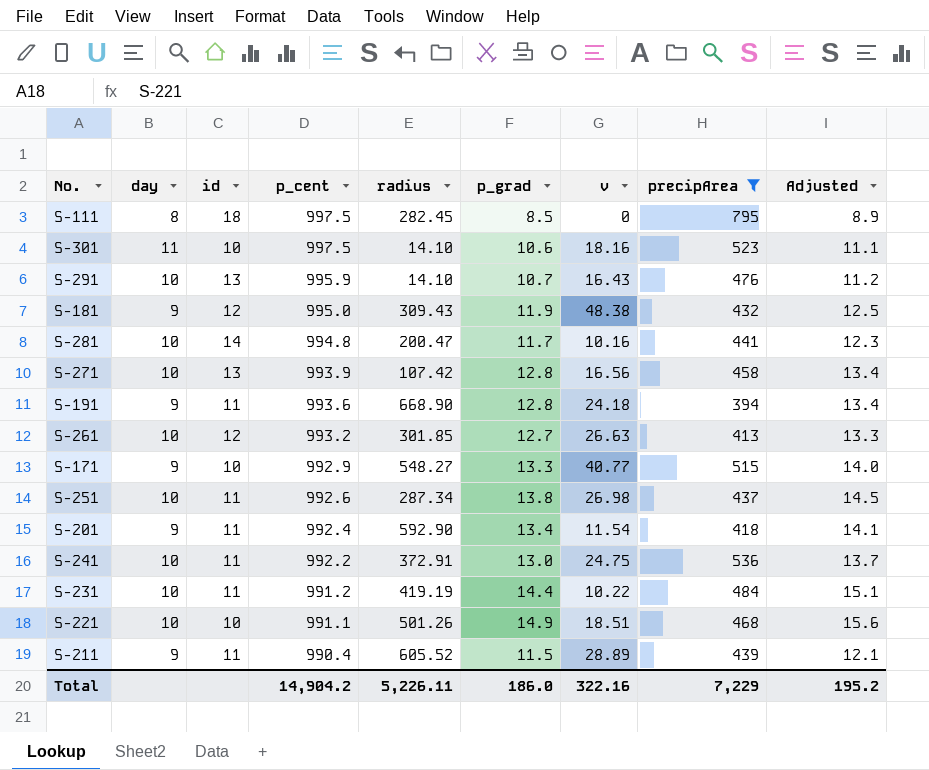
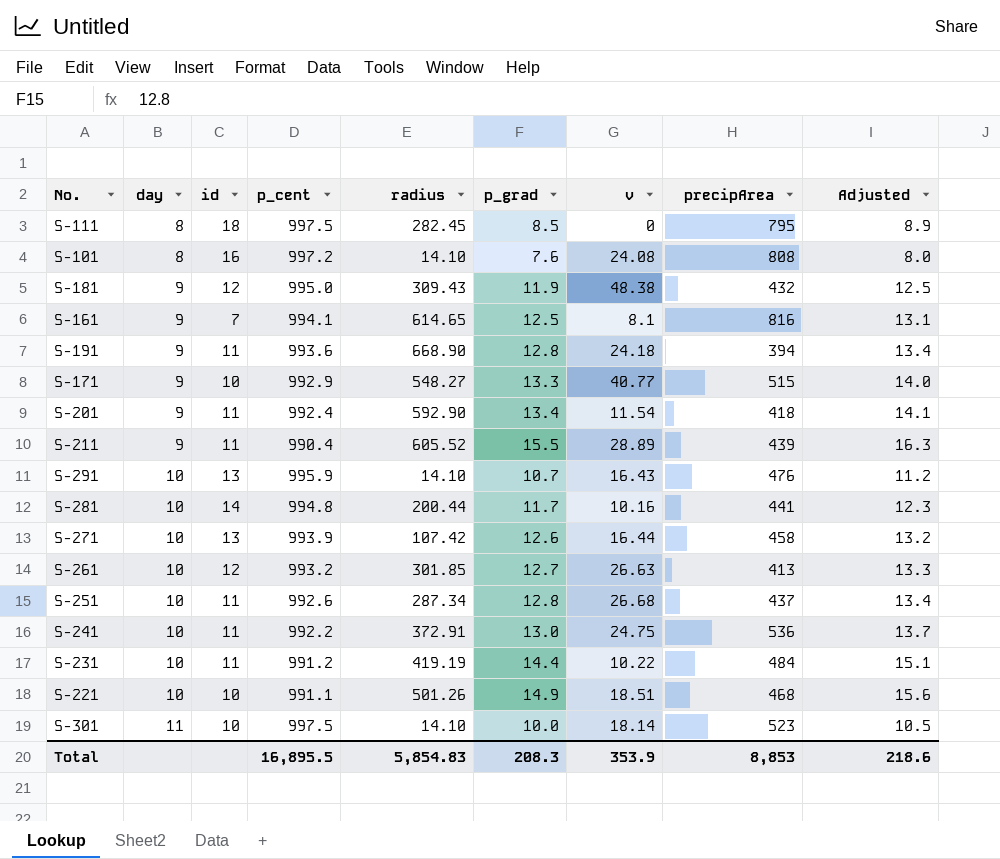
filter: precipArea <= 795 -> none
row order: p_cent descending -> day ascending
S-211 | p_grad: 11.5 -> 15.5
S-211 | Adjusted: 12.1 -> 16.3
S-281 | radius: 200.47 -> 200.44
S-271 | p_grad: 12.8 -> 12.6
S-271 | v: 16.56 -> 16.44
S-271 | Adjusted: 13.4 -> 13.2
S-251 | p_grad: 13.8 -> 12.8
S-251 | v: 26.98 -> 26.68
S-251 | Adjusted: 14.5 -> 13.4
S-301 | p_grad: 10.6 -> 10.0
S-301 | v: 18.16 -> 18.14
S-301 | Adjusted: 11.1 -> 10.5
Total | p_cent: 14,904.2 -> 16,895.5
Total | radius: 5,226.11 -> 5,854.83
Total | p_grad: 186.0 -> 208.3
Total | v: 322.16 -> 353.9
Total | precipArea: 7,229 -> 8,853
Total | Adjusted: 195.2 -> 218.6

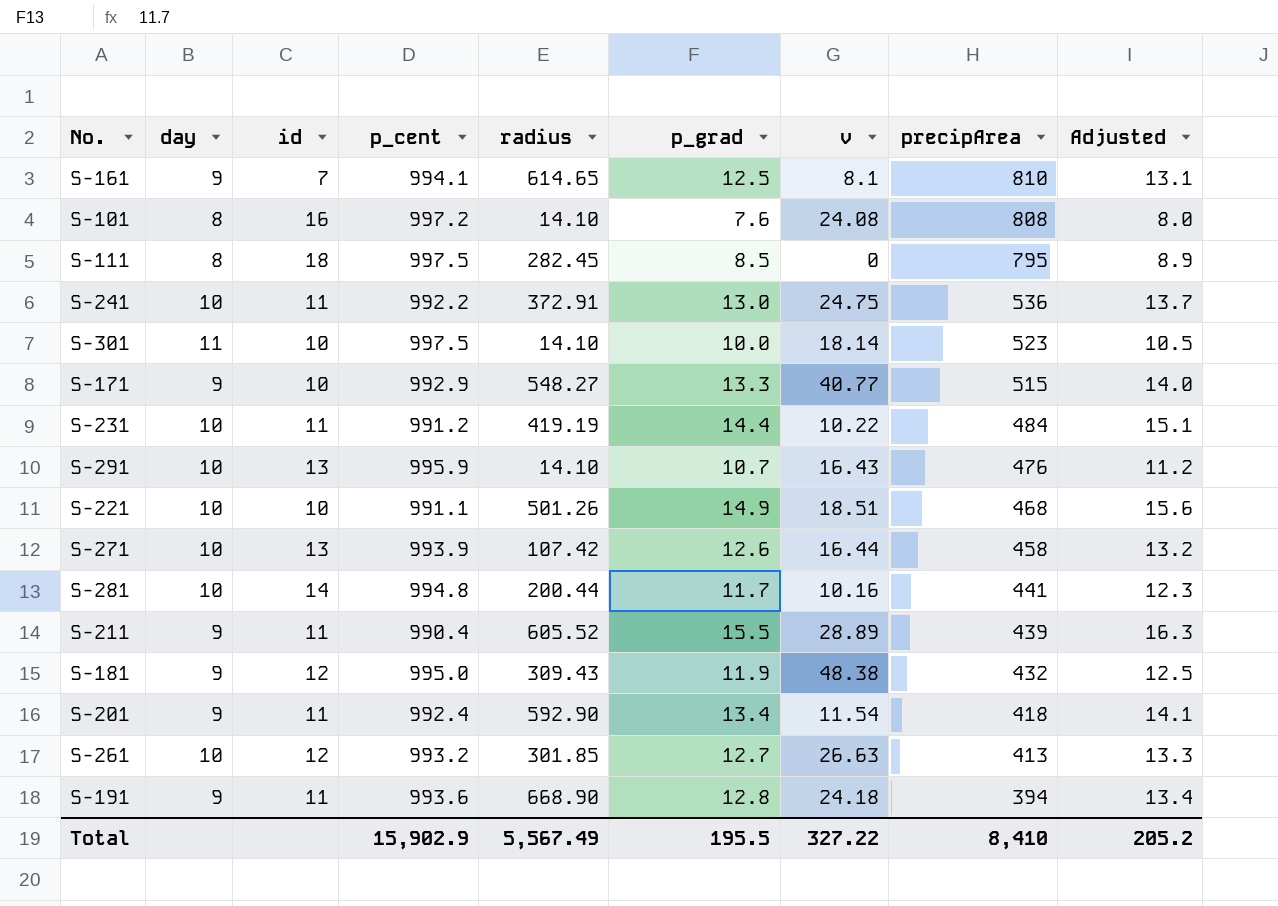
row order: day ascending -> precipArea descending
row S-251: 10 | 11 | 992.6 | 287.34 | 12.8 | 26.68 | 437 | 13.4 -> none
S-161 | precipArea: 816 -> 810
Total | p_cent: 16,895.5 -> 15,902.9
Total | radius: 5,854.83 -> 5,567.49
Total | p_grad: 208.3 -> 195.5
Total | v: 353.9 -> 327.22
Total | precipArea: 8,853 -> 8,410
Total | Adjusted: 218.6 -> 205.2

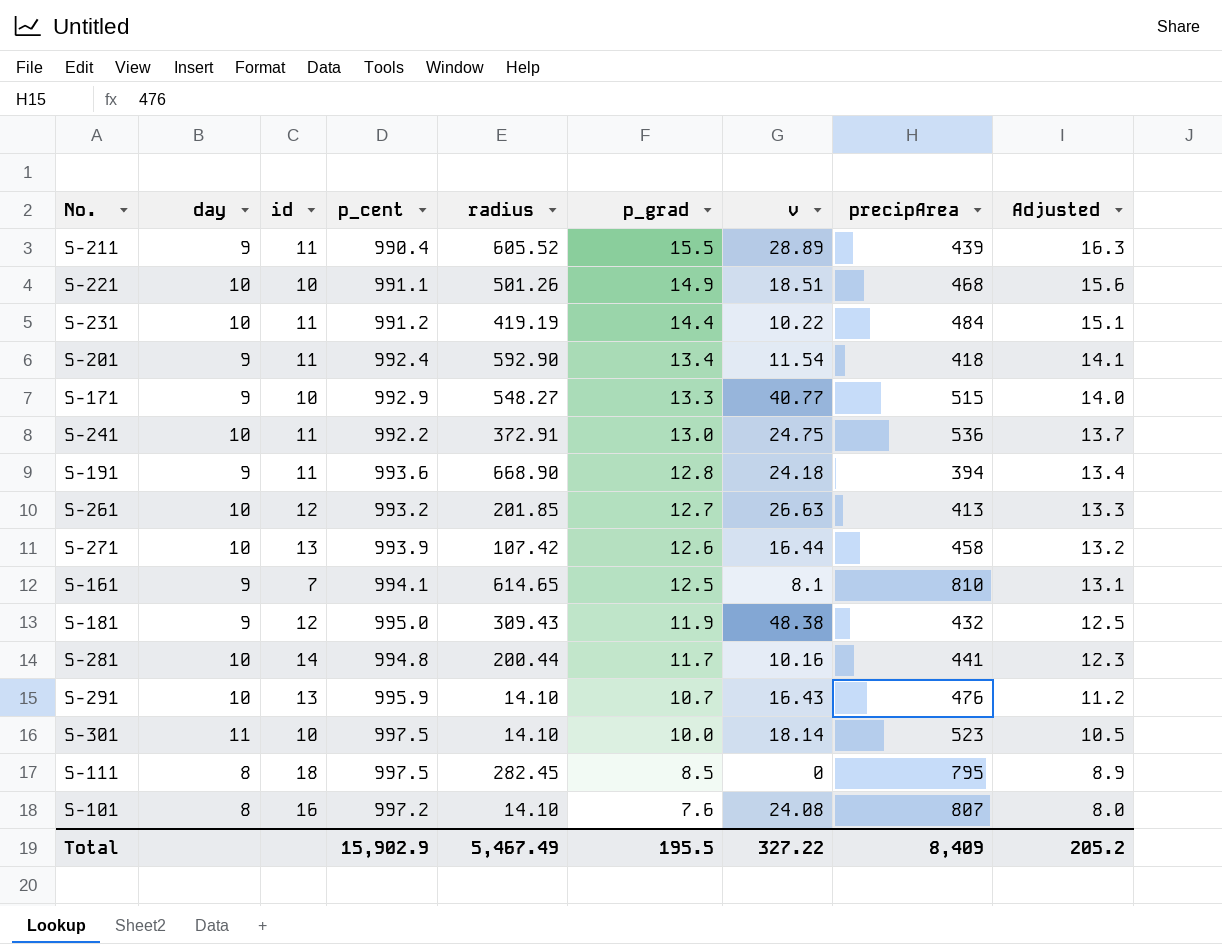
row order: precipArea descending -> p_grad descending
S-261 | radius: 301.85 -> 201.85
S-101 | precipArea: 808 -> 807
Total | radius: 5,567.49 -> 5,467.49
Total | precipArea: 8,410 -> 8,409

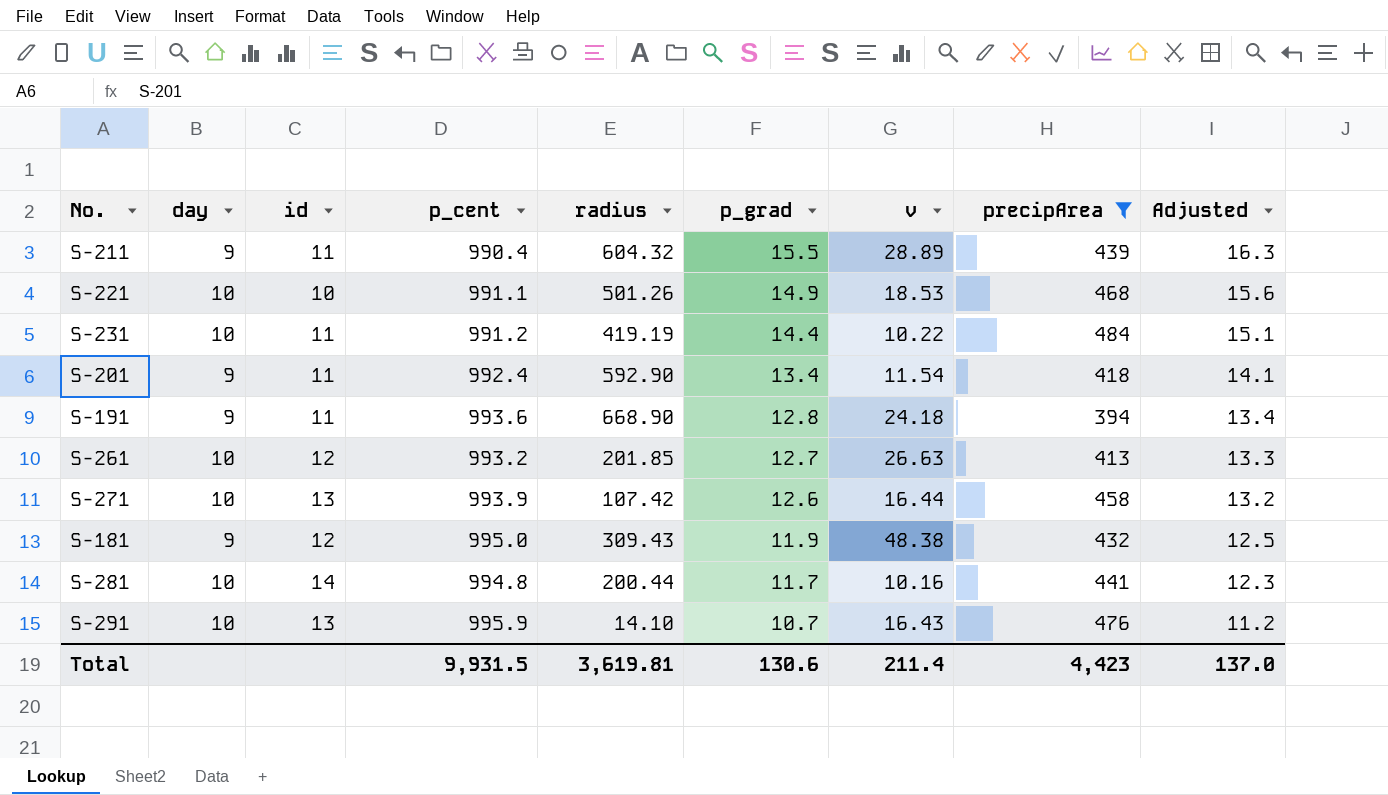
filter: none -> precipArea <= 484
S-211 | radius: 605.52 -> 604.32
S-221 | v: 18.51 -> 18.53
Total | p_cent: 15,902.9 -> 9,931.5
Total | radius: 5,467.49 -> 3,619.81
Total | p_grad: 195.5 -> 130.6
Total | v: 327.22 -> 211.4
Total | precipArea: 8,409 -> 4,423
Total | Adjusted: 205.2 -> 137.0

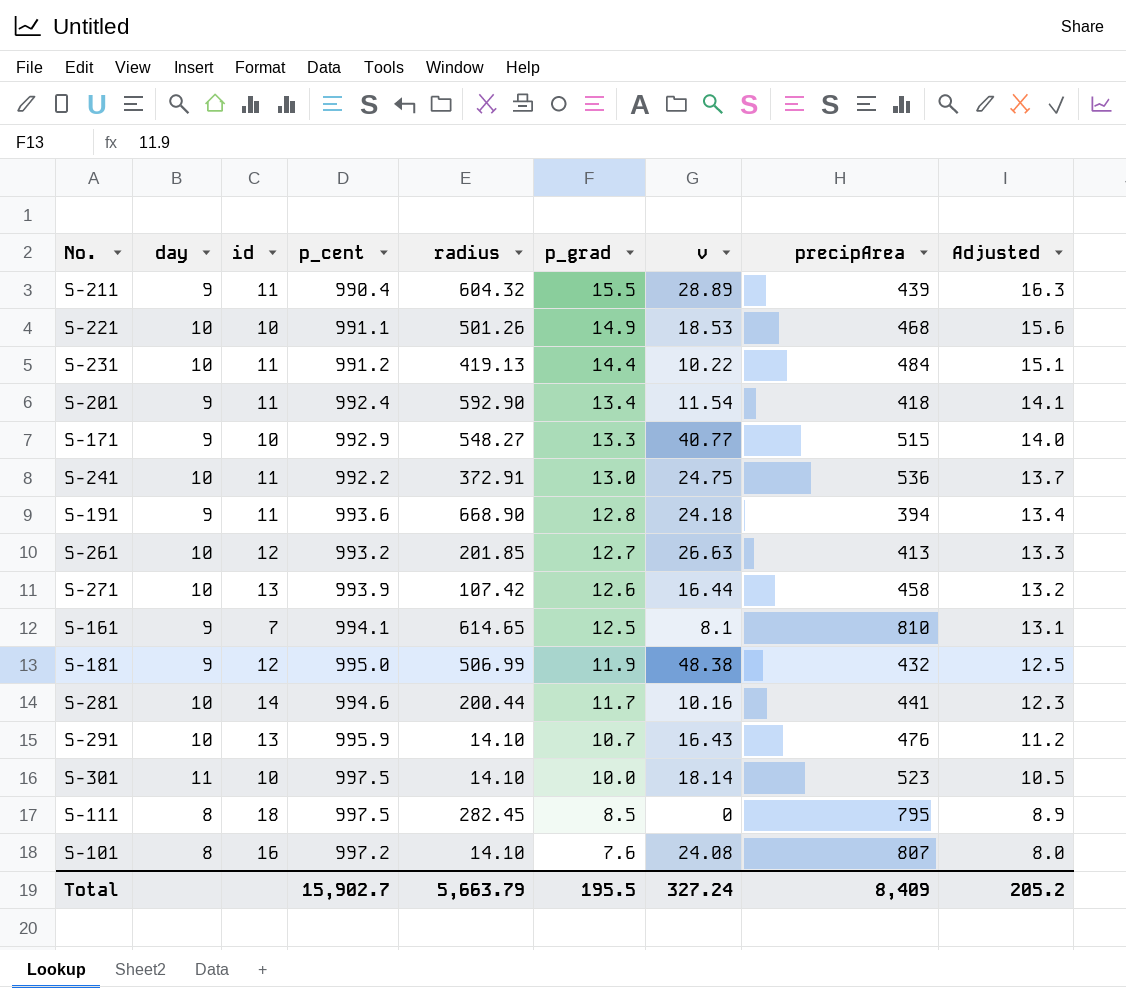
filter: precipArea <= 484 -> none
S-231 | radius: 419.19 -> 419.13
S-181 | radius: 309.43 -> 506.99
S-281 | p_cent: 994.8 -> 994.6
Total | p_cent: 9,931.5 -> 15,902.7
Total | radius: 3,619.81 -> 5,663.79
Total | p_grad: 130.6 -> 195.5
Total | v: 211.4 -> 327.24
Total | precipArea: 4,423 -> 8,409
Total | Adjusted: 137.0 -> 205.2

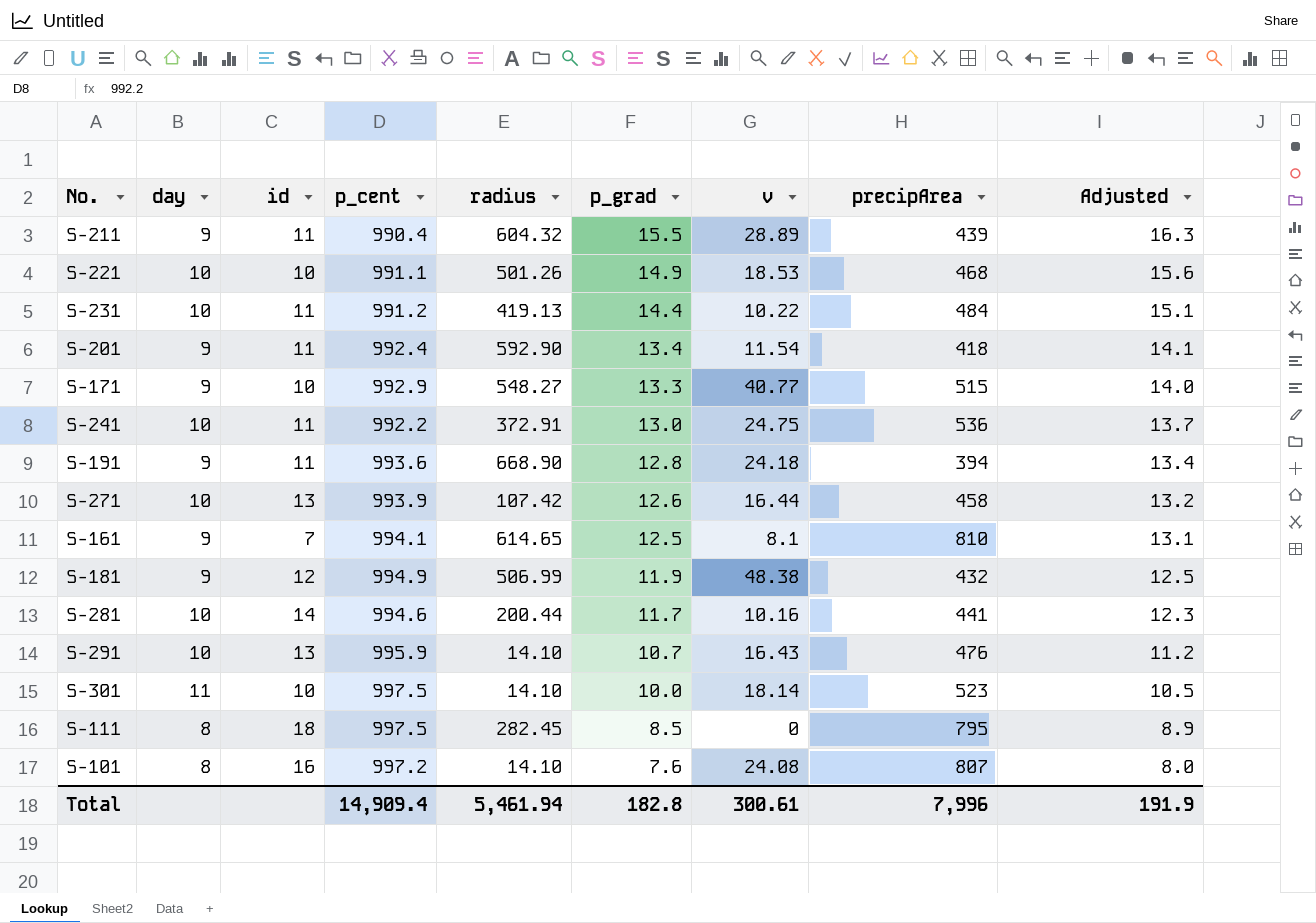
row S-261: 10 | 12 | 993.2 | 201.85 | 12.7 | 26.63 | 413 | 13.3 -> none
S-181 | p_cent: 995.0 -> 994.9
Total | p_cent: 15,902.7 -> 14,909.4
Total | radius: 5,663.79 -> 5,461.94
Total | p_grad: 195.5 -> 182.8
Total | v: 327.24 -> 300.61
Total | precipArea: 8,409 -> 7,996
Total | Adjusted: 205.2 -> 191.9

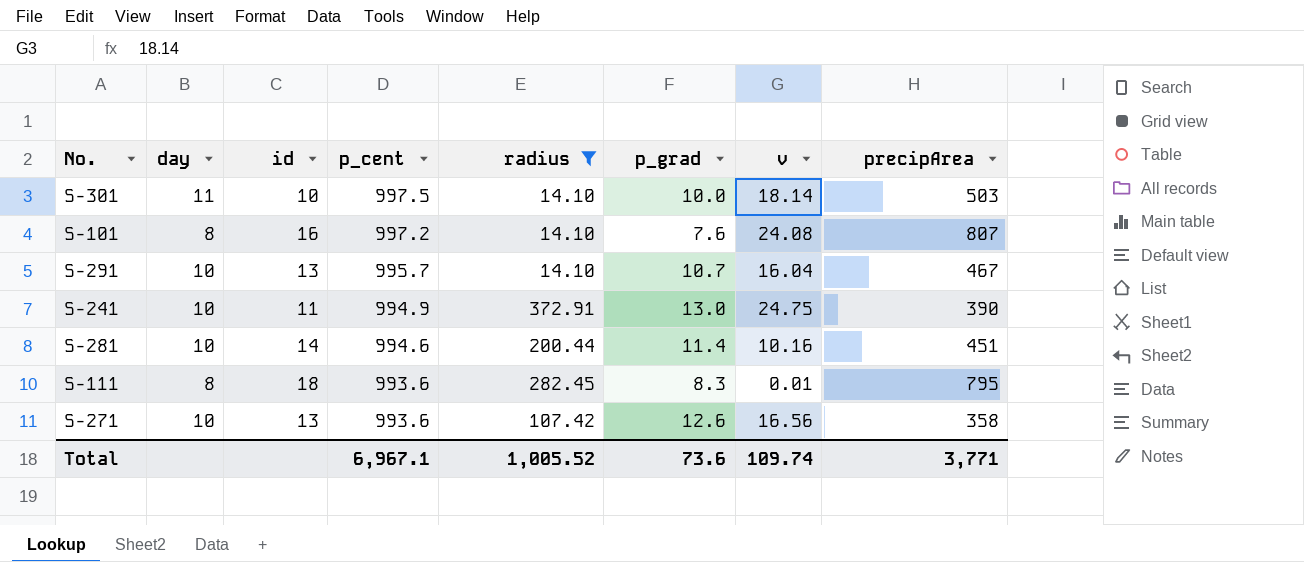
filter: none -> radius <= 372.91
row order: p_grad descending -> p_cent descending
column Adjusted | formula: [p_grad] * 1.05 -> none
S-301 | precipArea: 523 -> 503
S-291 | p_cent: 995.9 -> 995.7
S-291 | v: 16.43 -> 16.04
S-291 | precipArea: 476 -> 467
S-241 | p_cent: 992.2 -> 994.9
S-241 | precipArea: 536 -> 390
S-281 | p_grad: 11.7 -> 11.4
S-281 | precipArea: 441 -> 451
S-111 | p_cent: 997.5 -> 993.6
S-111 | p_grad: 8.5 -> 8.3
S-111 | v: 0 -> 0.01
S-271 | p_cent: 993.9 -> 993.6
S-271 | v: 16.44 -> 16.56
S-271 | precipArea: 458 -> 358
Total | p_cent: 14,909.4 -> 6,967.1
Total | radius: 5,461.94 -> 1,005.52
Total | p_grad: 182.8 -> 73.6
Total | v: 300.61 -> 109.74
Total | precipArea: 7,996 -> 3,771

